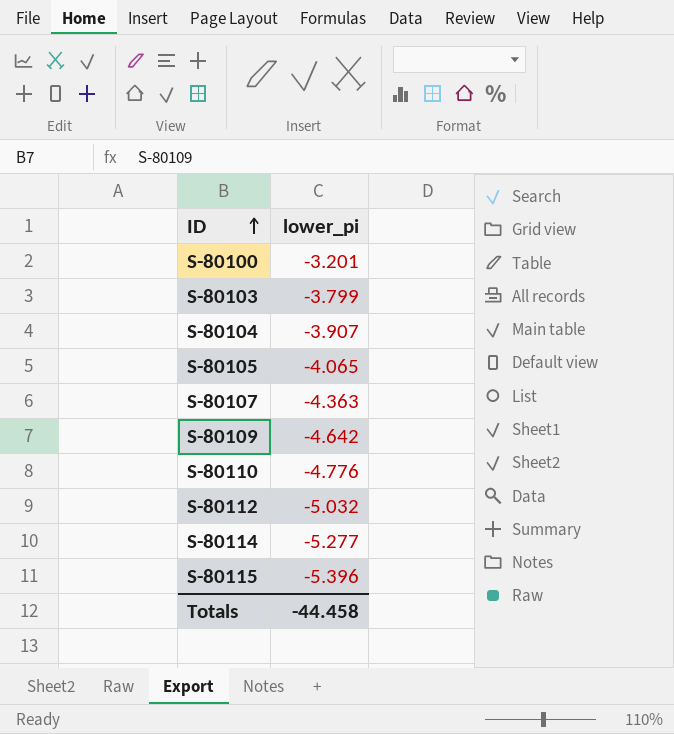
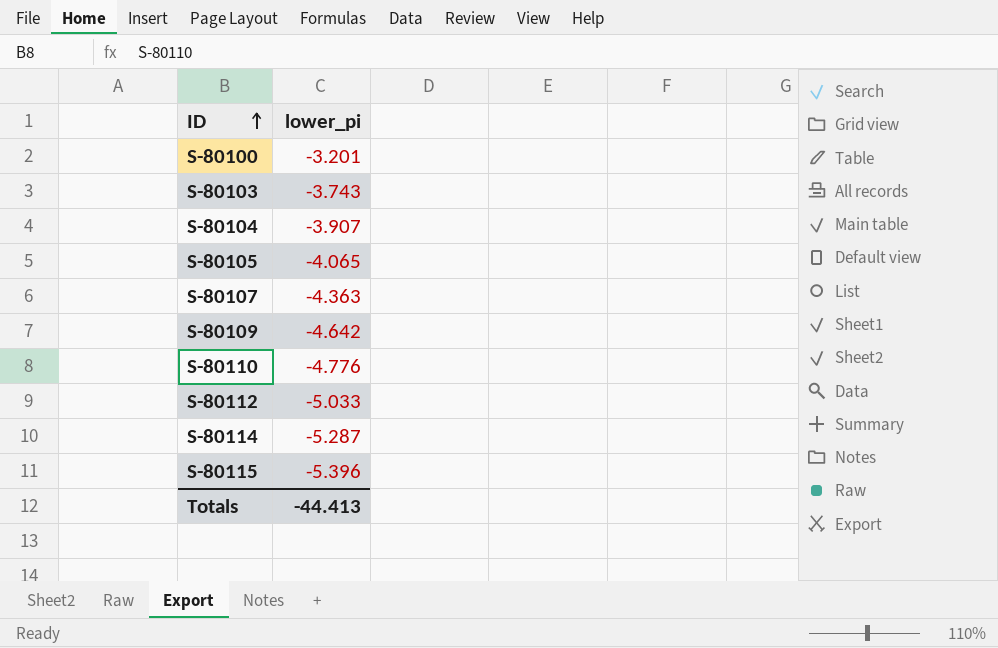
S-80103 | lower_pi: -3.799 -> -3.743
S-80112 | lower_pi: -5.032 -> -5.033
S-80114 | lower_pi: -5.277 -> -5.287
Totals | lower_pi: -44.458 -> -44.413

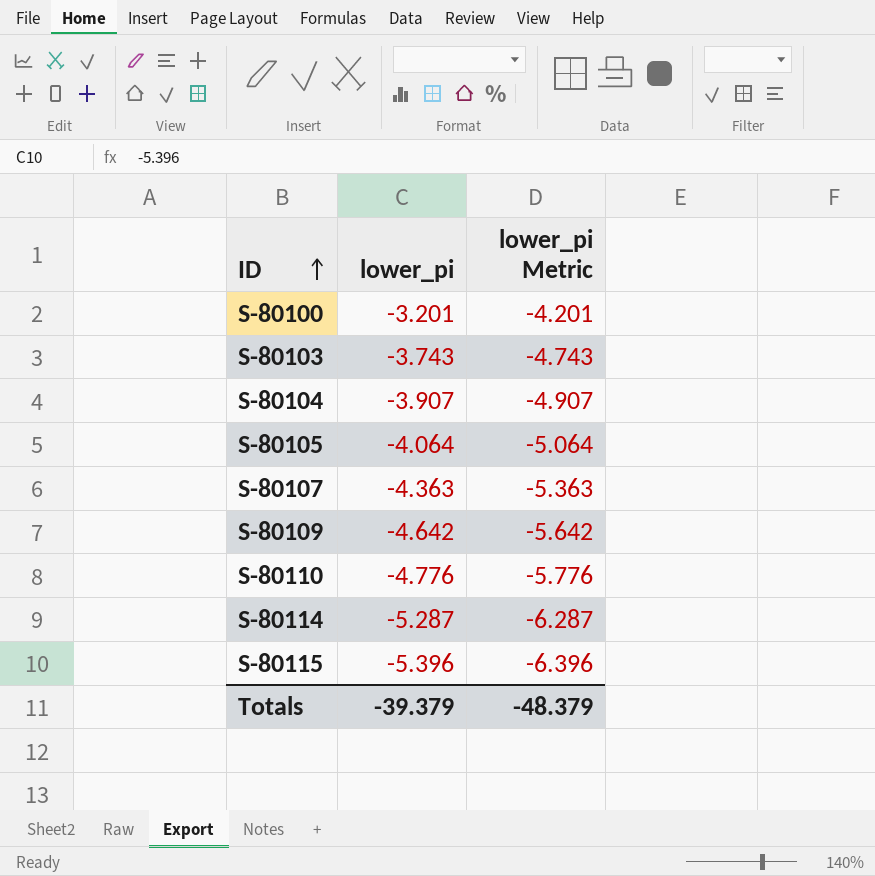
column lower_pi Metric | formula: none -> [lower_pi] - 1
row S-80112: -5.033 -> none
S-80105 | lower_pi: -4.065 -> -4.064
Totals | lower_pi: -44.413 -> -39.379

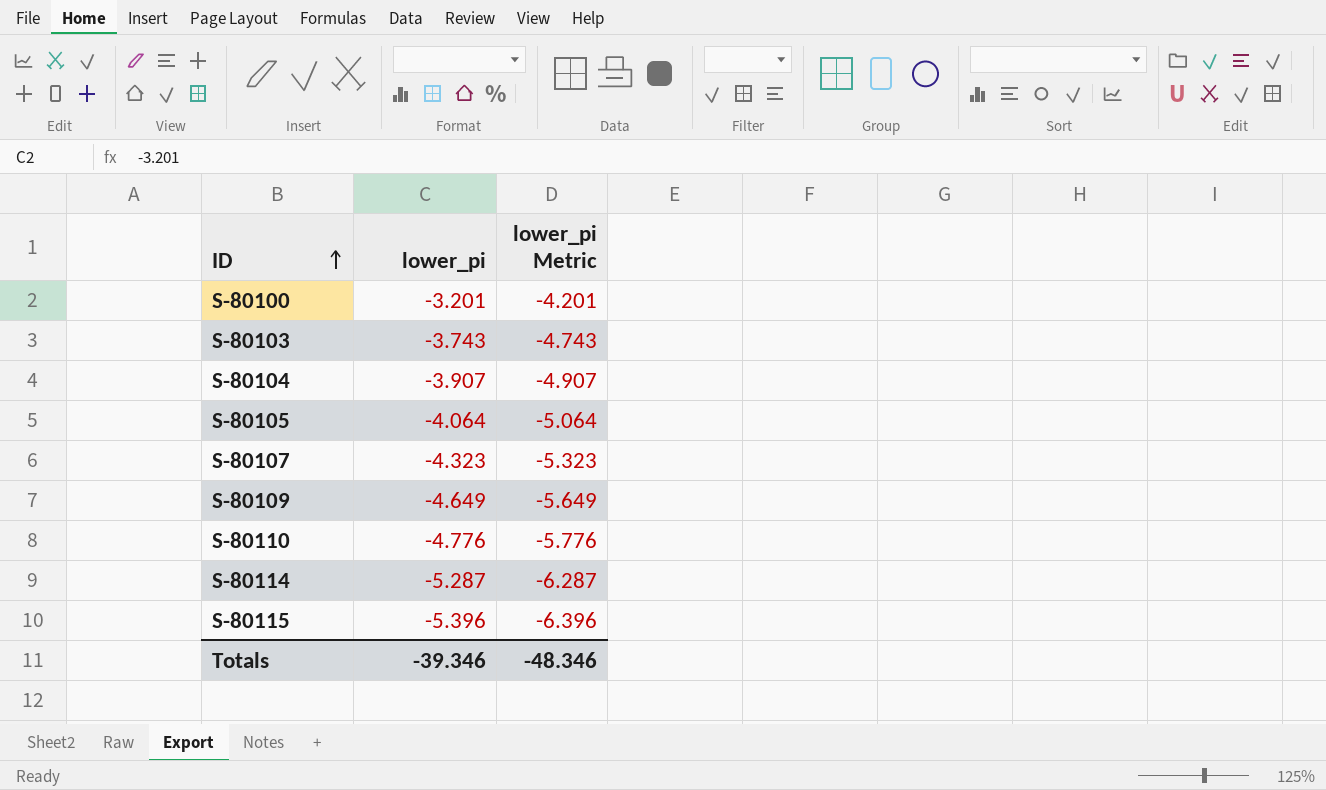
S-80107 | lower_pi: -4.363 -> -4.323
S-80107 | lower_pi Metric: -5.363 -> -5.323
S-80109 | lower_pi: -4.642 -> -4.649
S-80109 | lower_pi Metric: -5.642 -> -5.649
Totals | lower_pi: -39.379 -> -39.346
Totals | lower_pi Metric: -48.379 -> -48.346

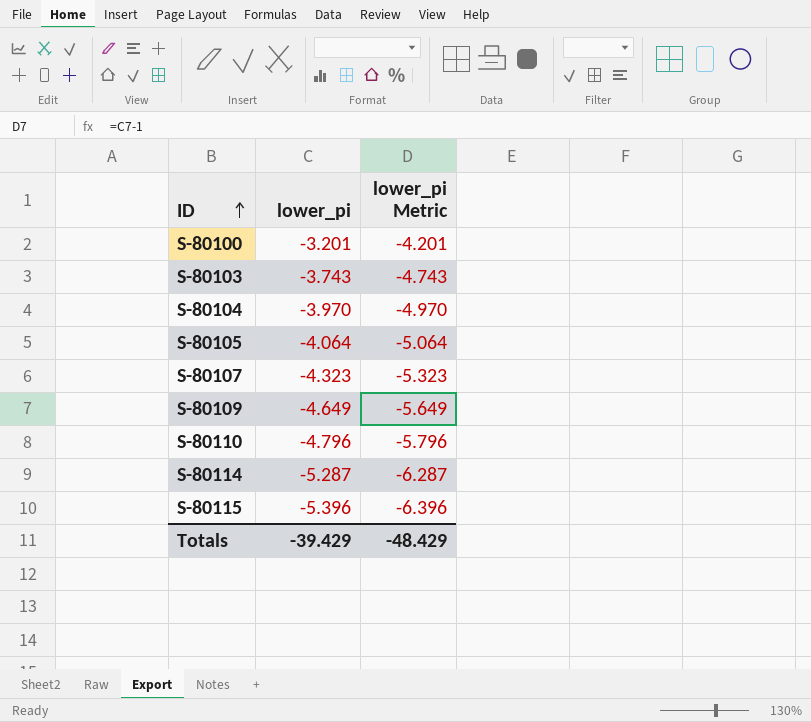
S-80104 | lower_pi: -3.907 -> -3.970
S-80104 | lower_pi Metric: -4.907 -> -4.970
S-80110 | lower_pi: -4.776 -> -4.796
S-80110 | lower_pi Metric: -5.776 -> -5.796
Totals | lower_pi: -39.346 -> -39.429
Totals | lower_pi Metric: -48.346 -> -48.429

